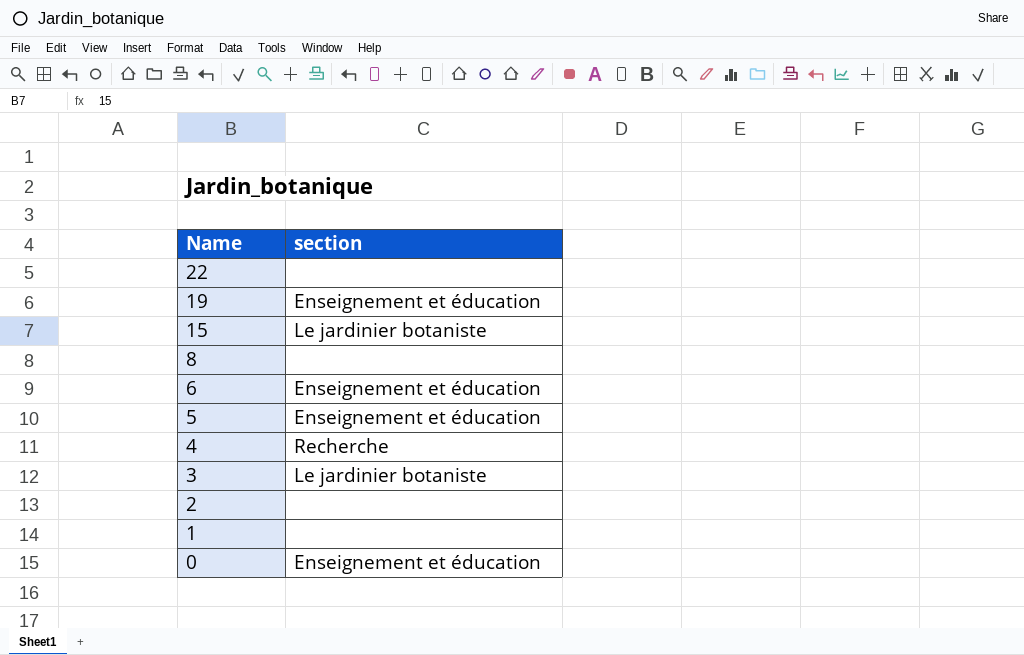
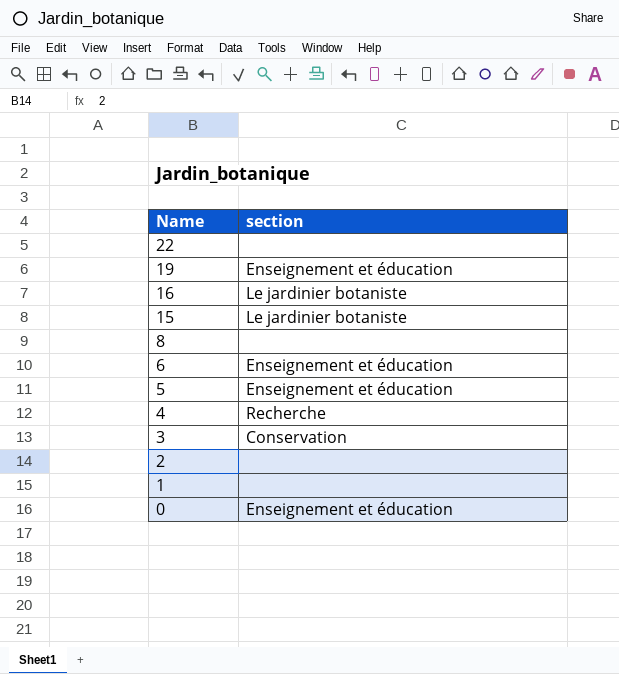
row 16: none -> Le jardinier botaniste
3 | section: Le jardinier botaniste -> Conservation

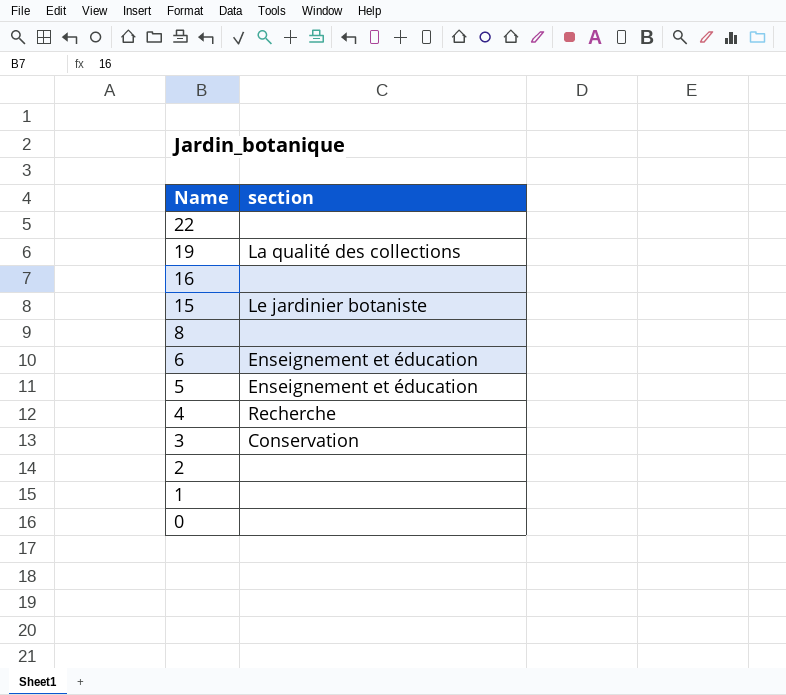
19 | section: Enseignement et éducation -> La qualité des collections
16 | section: Le jardinier botaniste -> none
0 | section: Enseignement et éducation -> none

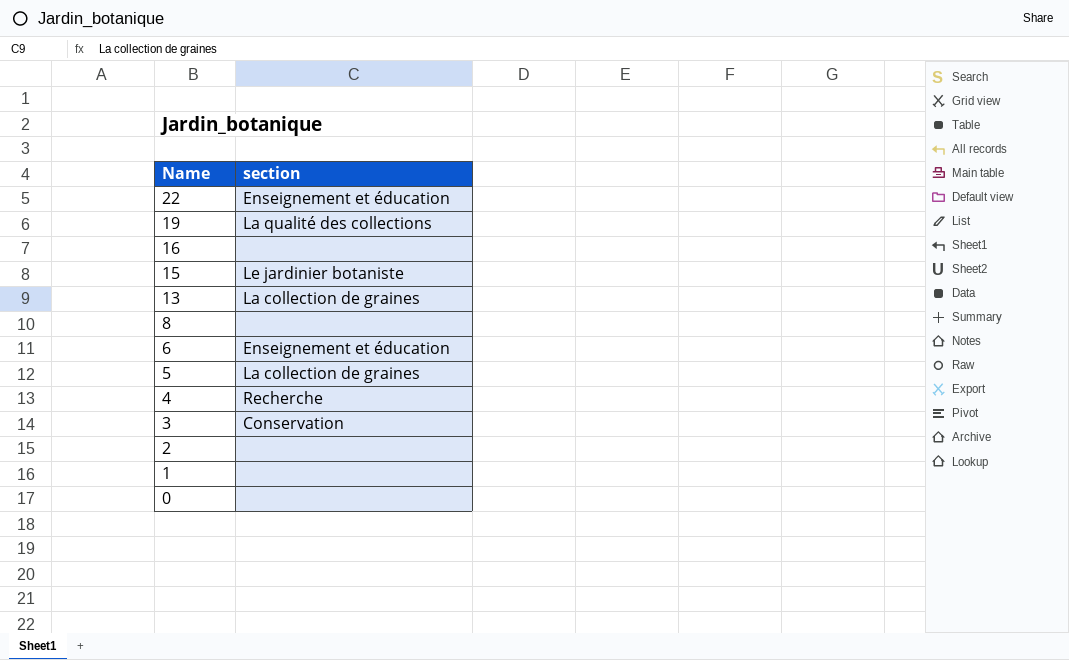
22 | section: none -> Enseignement et éducation
row 13: none -> La collection de graines
5 | section: Enseignement et éducation -> La collection de graines

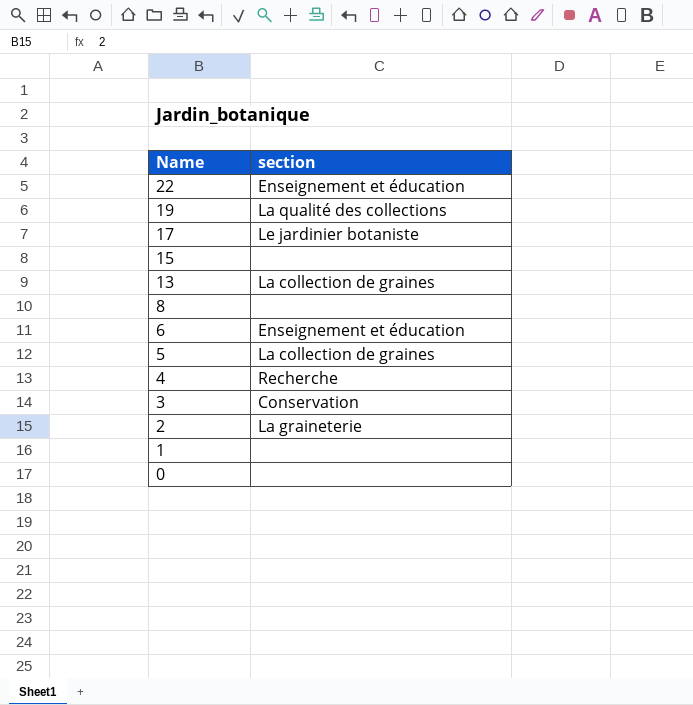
row 16: none -> none
row 17: none -> Le jardinier botaniste
15 | section: Le jardinier botaniste -> none
2 | section: none -> La graineterie

